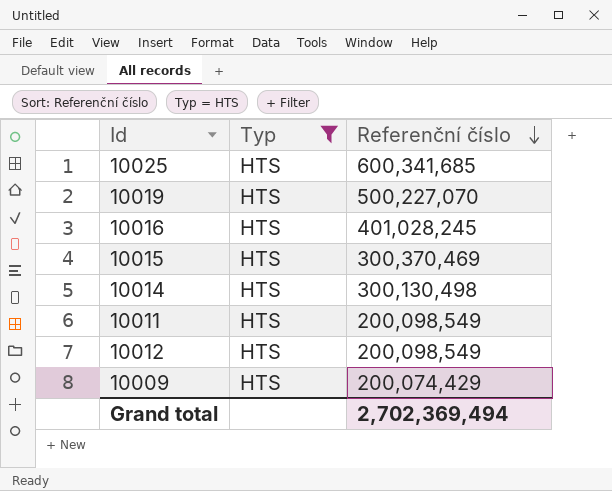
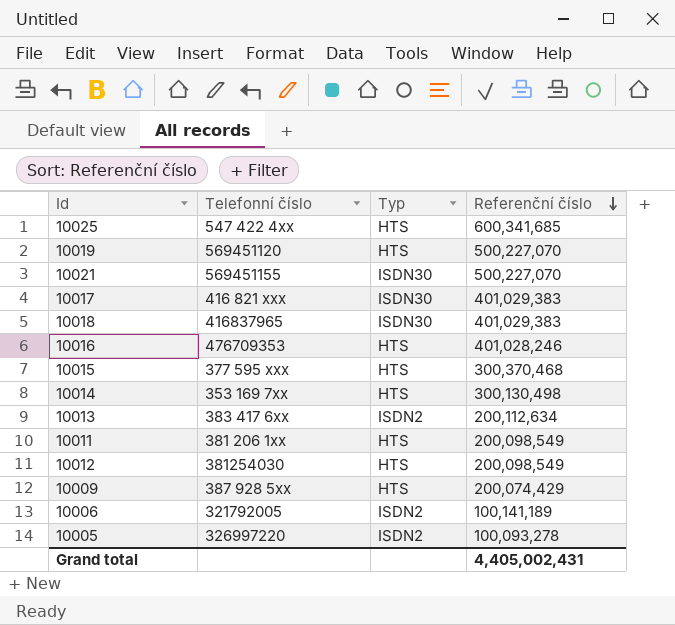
filter: Typ = HTS -> none
column Telefonní číslo | position: none -> 2
10016 | Referenční číslo: 401,028,245 -> 401,028,246
10015 | Referenční číslo: 300,370,469 -> 300,370,468
Grand total | Referenční číslo: 2,702,369,494 -> 4,405,002,431

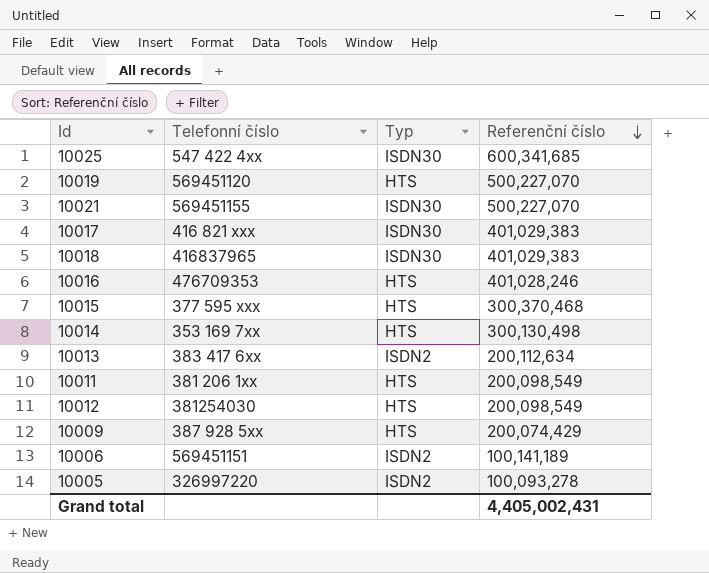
10025 | Typ: HTS -> ISDN30
10006 | Telefonní číslo: 321792005 -> 569451151

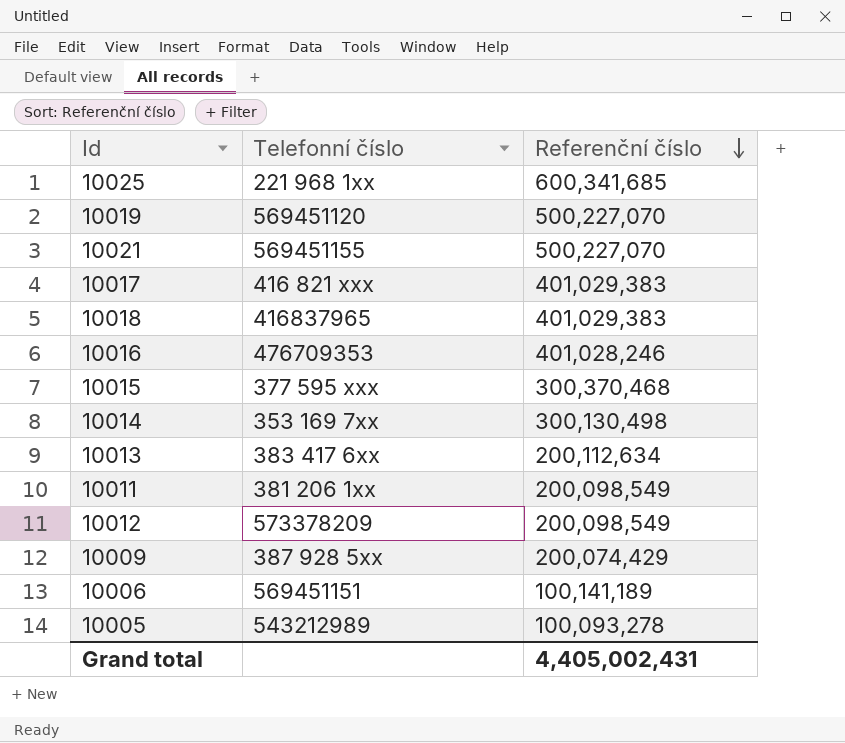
column Typ | position: 3 -> none
10025 | Telefonní číslo: 547 422 4xx -> 221 968 1xx
10012 | Telefonní číslo: 381254030 -> 573378209
10005 | Telefonní číslo: 326997220 -> 543212989

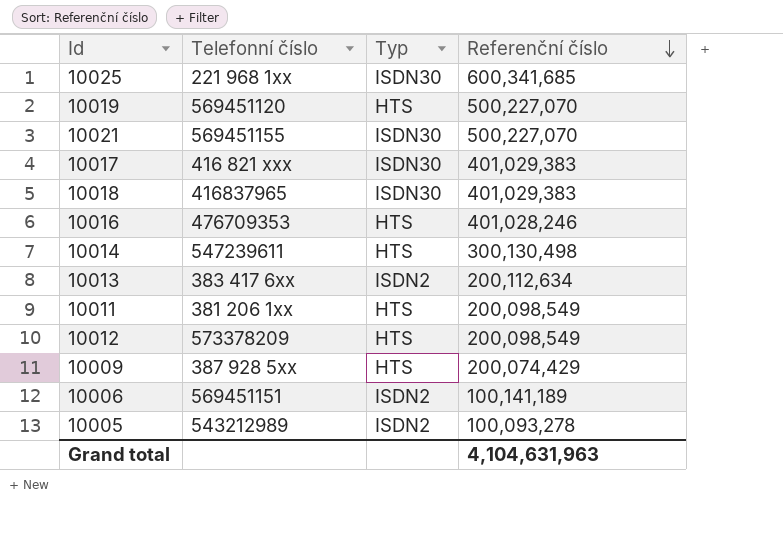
column Typ | position: none -> 3
row 10015: 377 595 xxx | 300,370,468 -> none
10014 | Telefonní číslo: 353 169 7xx -> 547239611
Grand total | Referenční číslo: 4,405,002,431 -> 4,104,631,963

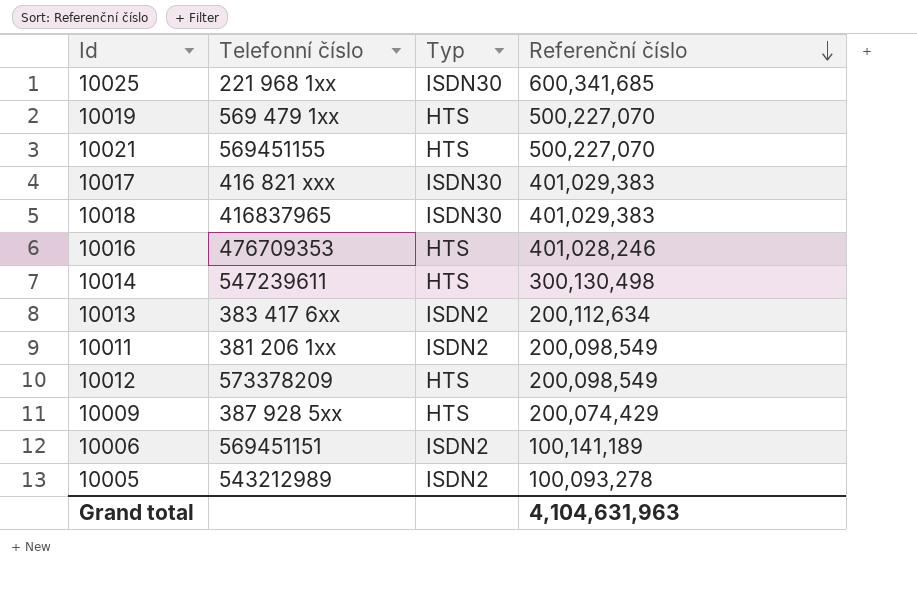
10019 | Telefonní číslo: 569451120 -> 569 479 1xx
10021 | Typ: ISDN30 -> HTS
10011 | Typ: HTS -> ISDN2

